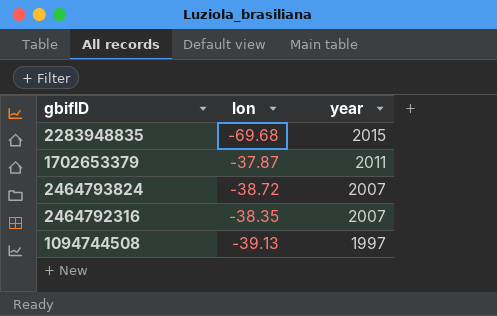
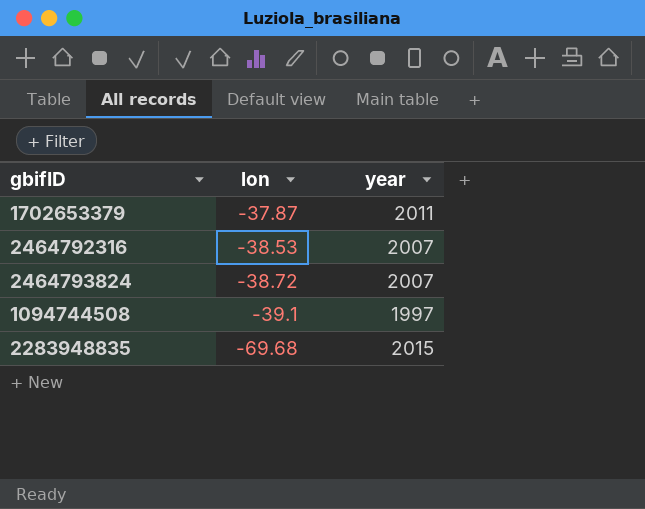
row order: year descending -> lon descending
2464792316 | lon: -38.35 -> -38.53
1094744508 | lon: -39.13 -> -39.1

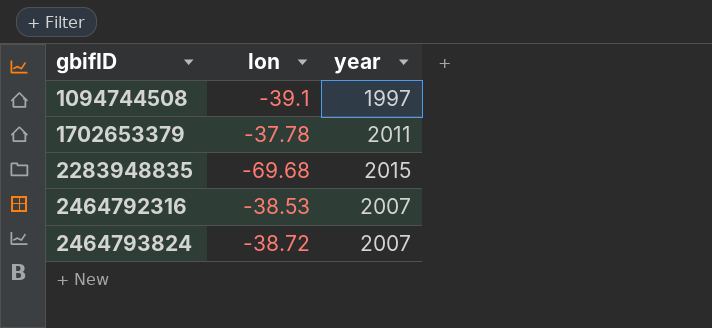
row order: lon descending -> gbifID ascending
1702653379 | lon: -37.87 -> -37.78

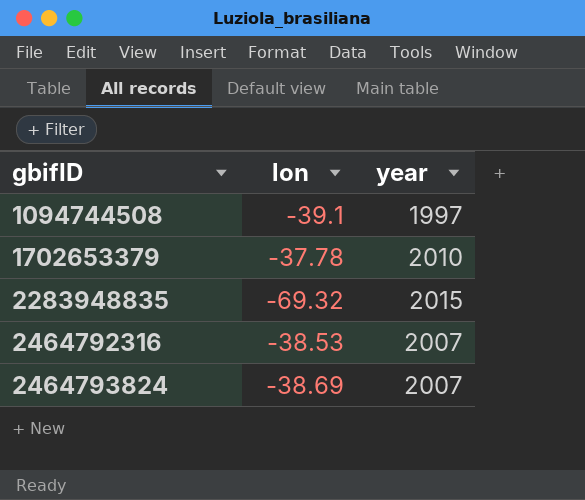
1702653379 | year: 2011 -> 2010
2283948835 | lon: -69.68 -> -69.32
2464793824 | lon: -38.72 -> -38.69

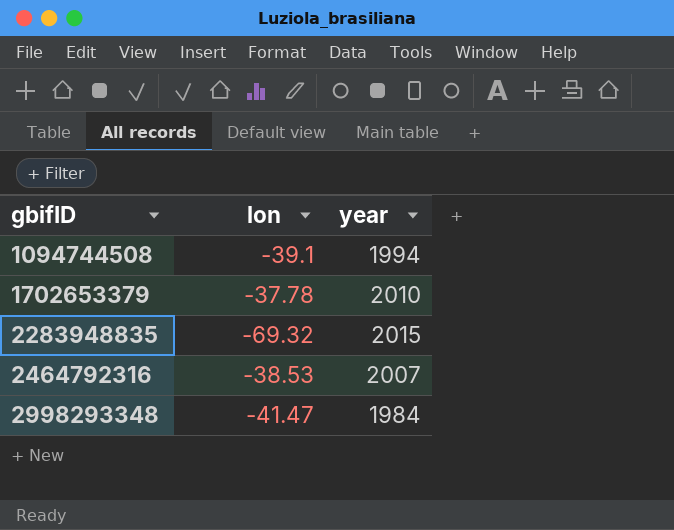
row 2464793824: -38.69 | 2007 -> none
1094744508 | year: 1997 -> 1994
row 2998293348: none -> -41.47 | 1984

